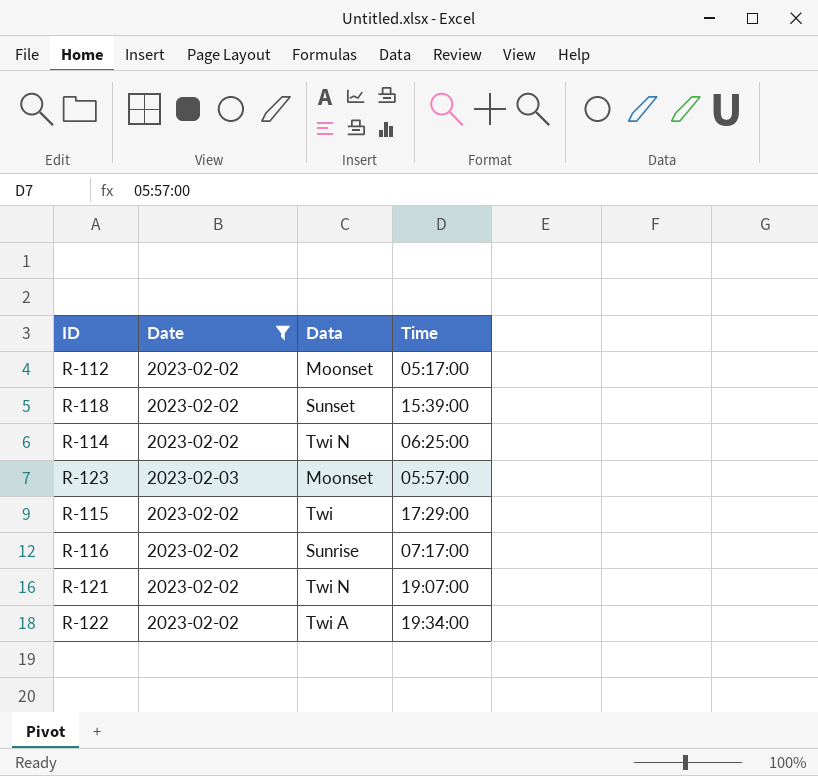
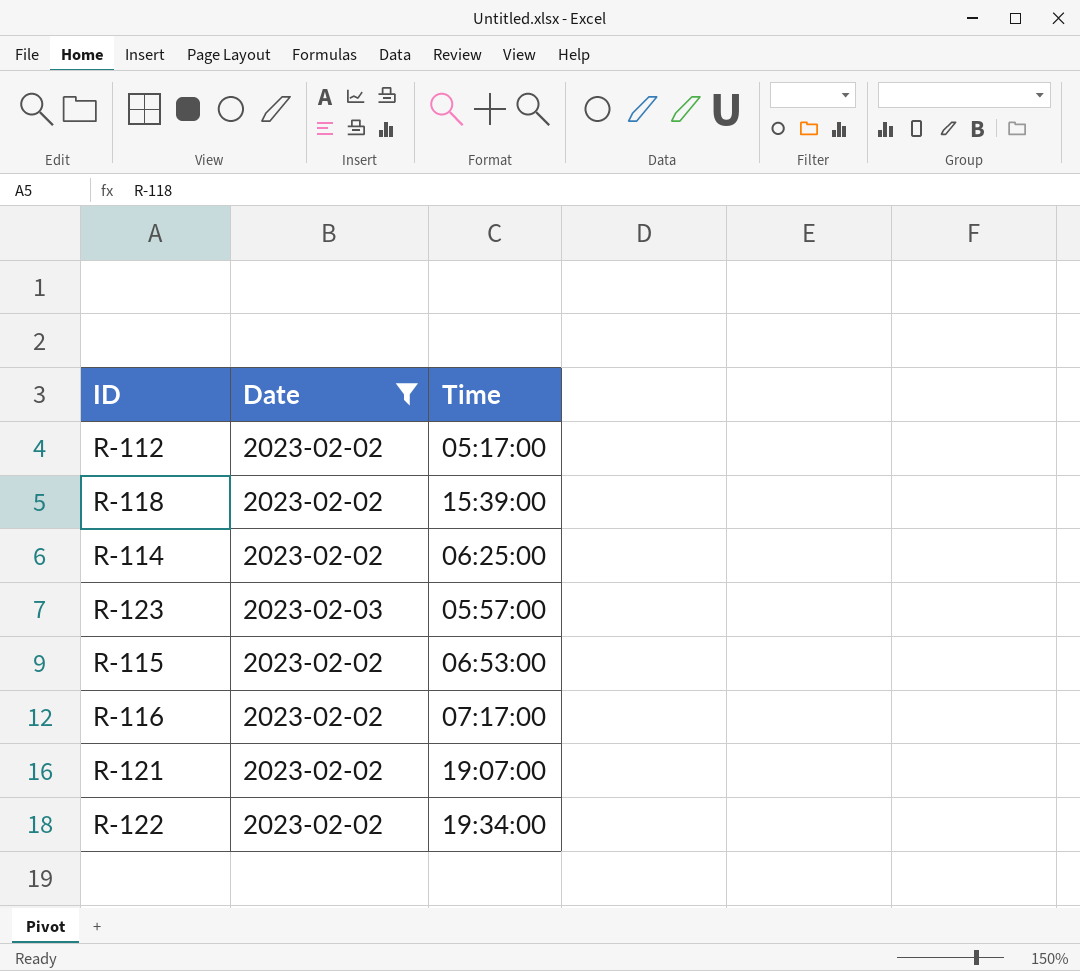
column Data | position: 3 -> none
R-115 | Time: 17:29:00 -> 06:53:00

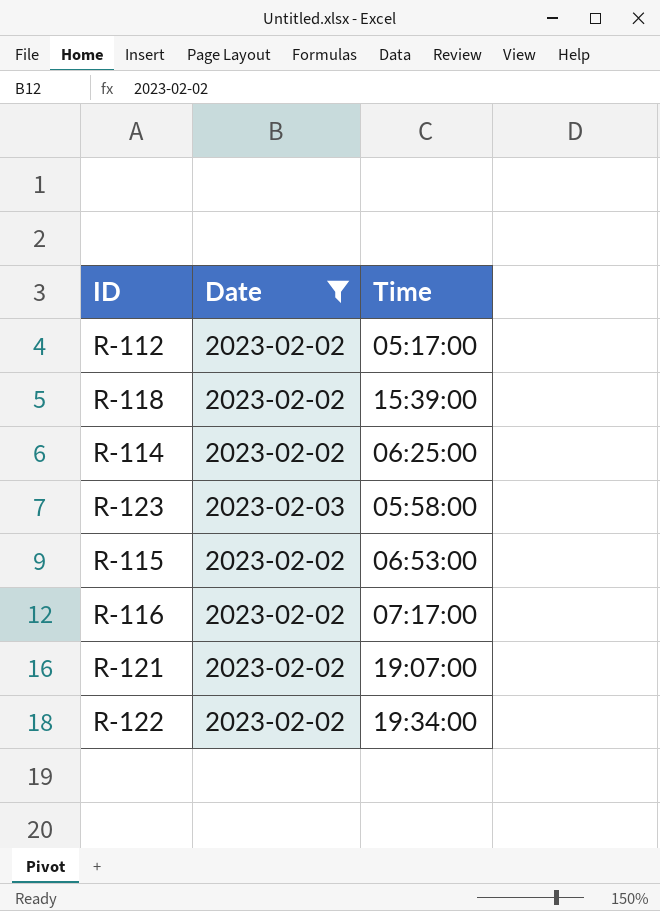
R-123 | Time: 05:57:00 -> 05:58:00

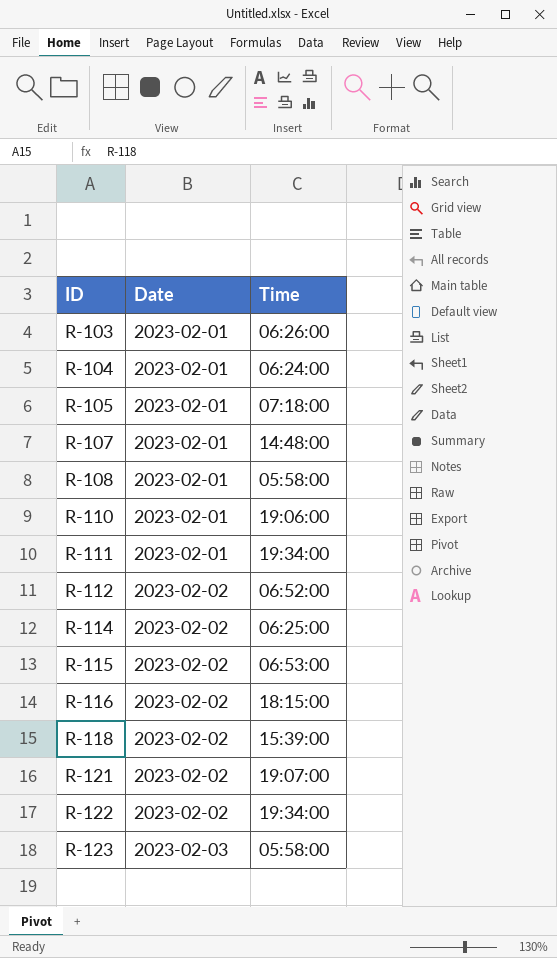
filter: Date != 2023-02-01 -> none
row order: none -> ID ascending
R-112 | Time: 05:17:00 -> 06:52:00
R-116 | Time: 07:17:00 -> 18:15:00

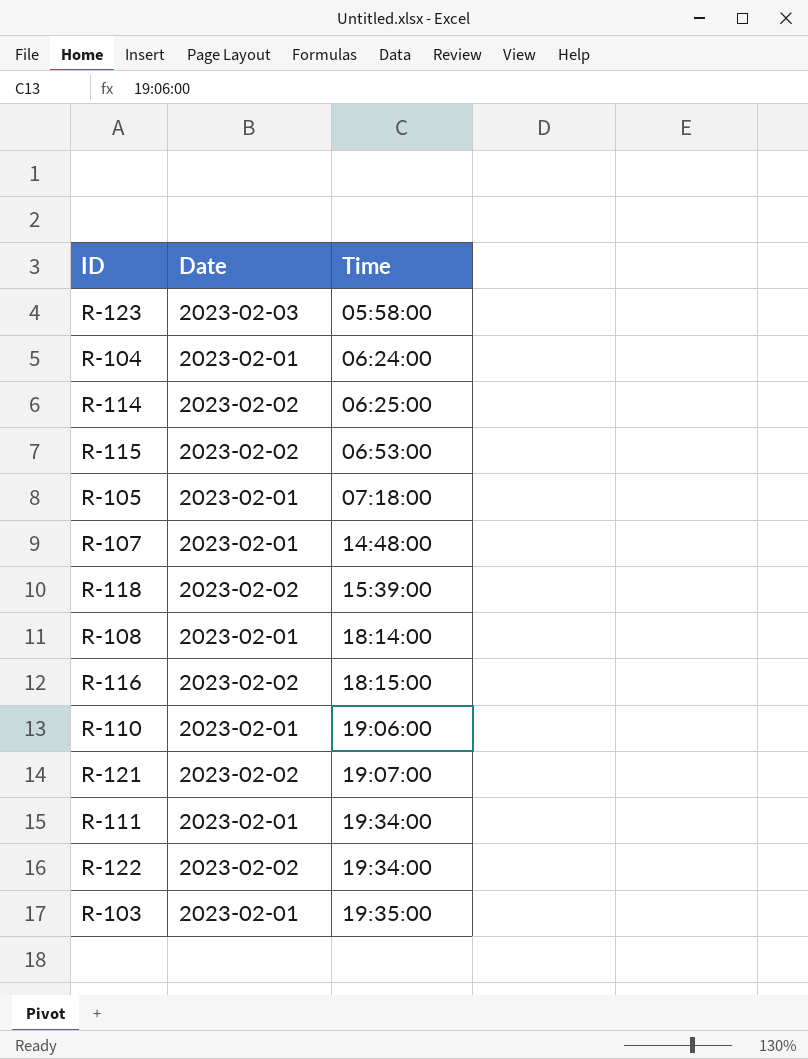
row order: ID ascending -> Time ascending
row R-112: 2023-02-02 | 06:52:00 -> none
R-108 | Time: 05:58:00 -> 18:14:00
R-103 | Time: 06:26:00 -> 19:35:00

